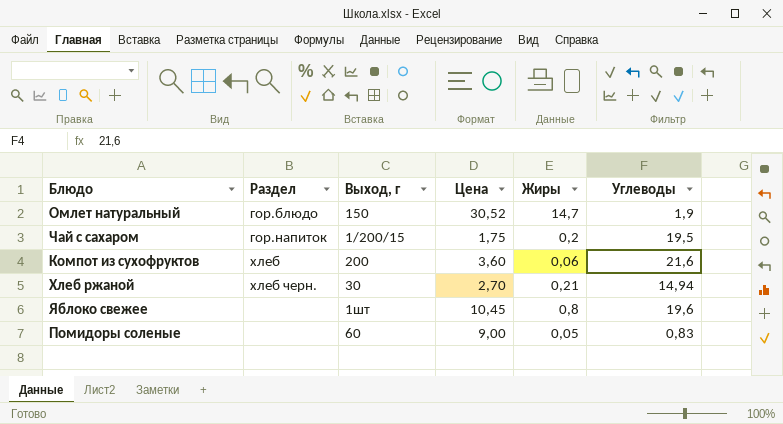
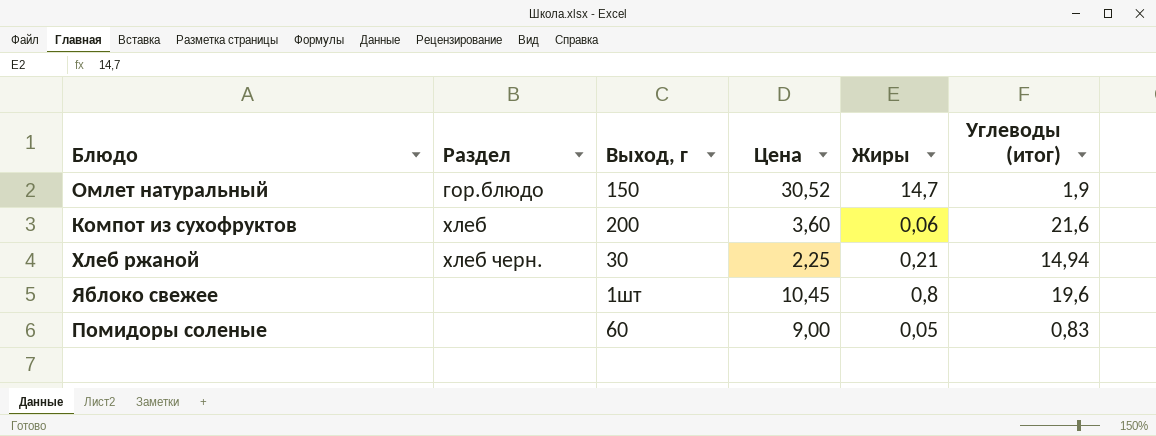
column name: Углеводы -> Углеводы (итог)
row Чай с сахаром: гор.напиток | 1/200/15 | 1,75 | 0,2 | 19,5 -> none
Хлеб ржаной | Цена: 2,70 -> 2,25

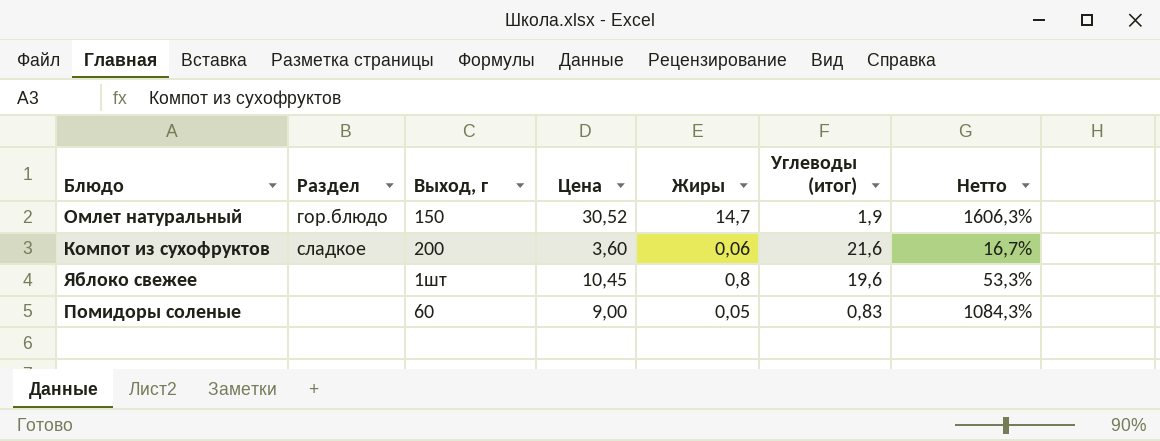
column Нетто | formula: none -> [Цена] / [Углеводы (итог)]
row Хлеб ржаной: хлеб черн. | 30 | 2,25 | 0,21 | 14,94 -> none
Компот из сухофруктов | Раздел: хлеб -> сладкое

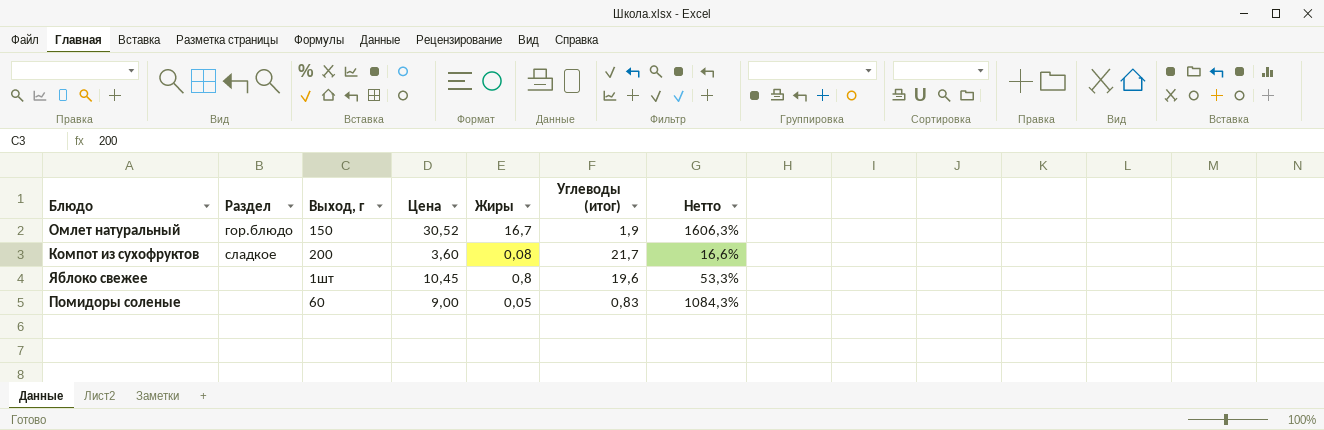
Омлет натуральный | Жиры: 14,7 -> 16,7
Компот из сухофруктов | Жиры: 0,06 -> 0,08
Компот из сухофруктов | Углеводы (итог): 21,6 -> 21,7
Компот из сухофруктов | Нетто: 16,7% -> 16,6%

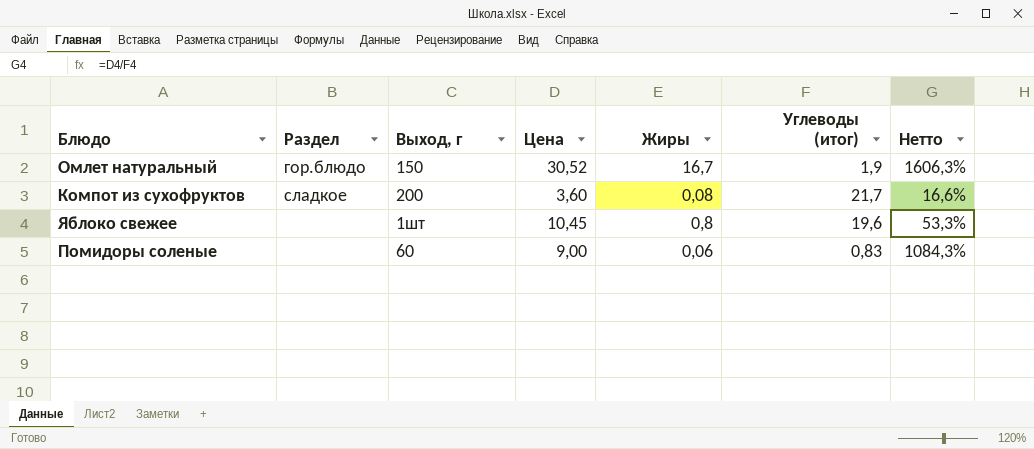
Помидоры соленые | Жиры: 0,05 -> 0,06

